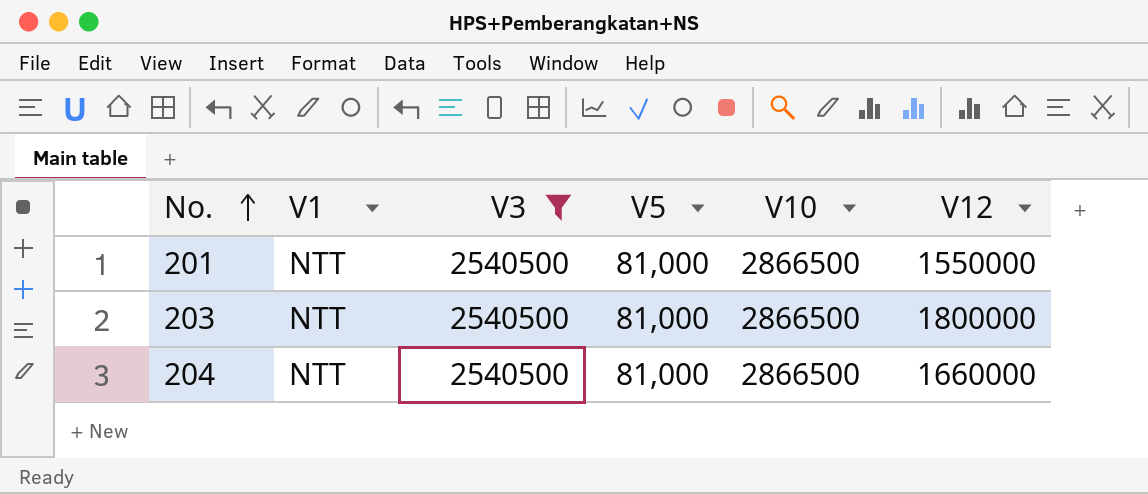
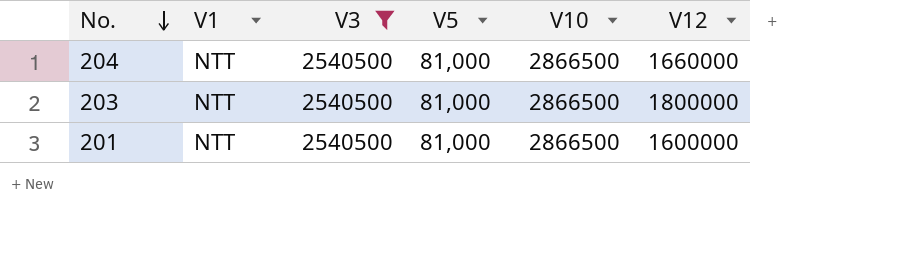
row order: No. ascending -> No. descending
201 | V12: 1550000 -> 1600000

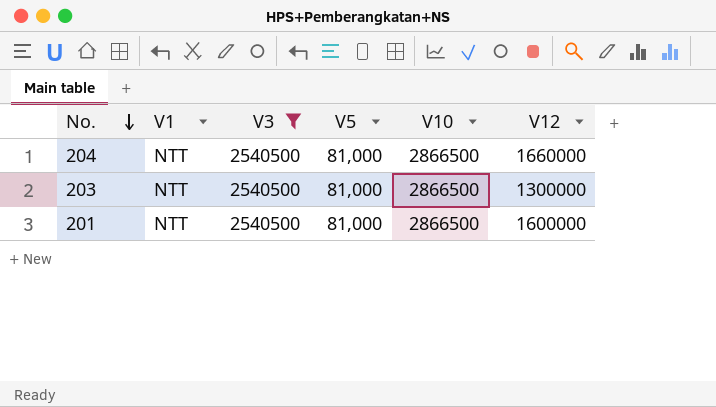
203 | V12: 1800000 -> 1300000

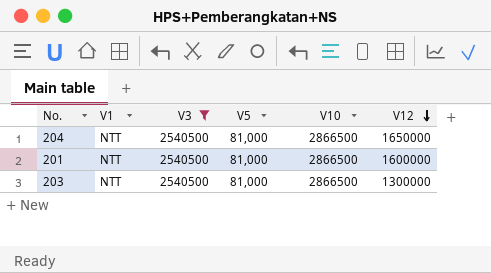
row order: No. descending -> V12 descending
204 | V12: 1660000 -> 1650000

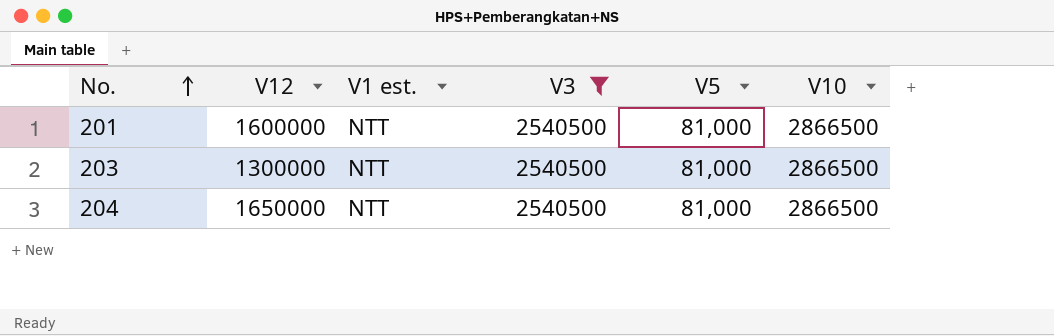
row order: V12 descending -> No. ascending
column V12 | position: 6 -> 2
column name: V1 -> V1 est.

